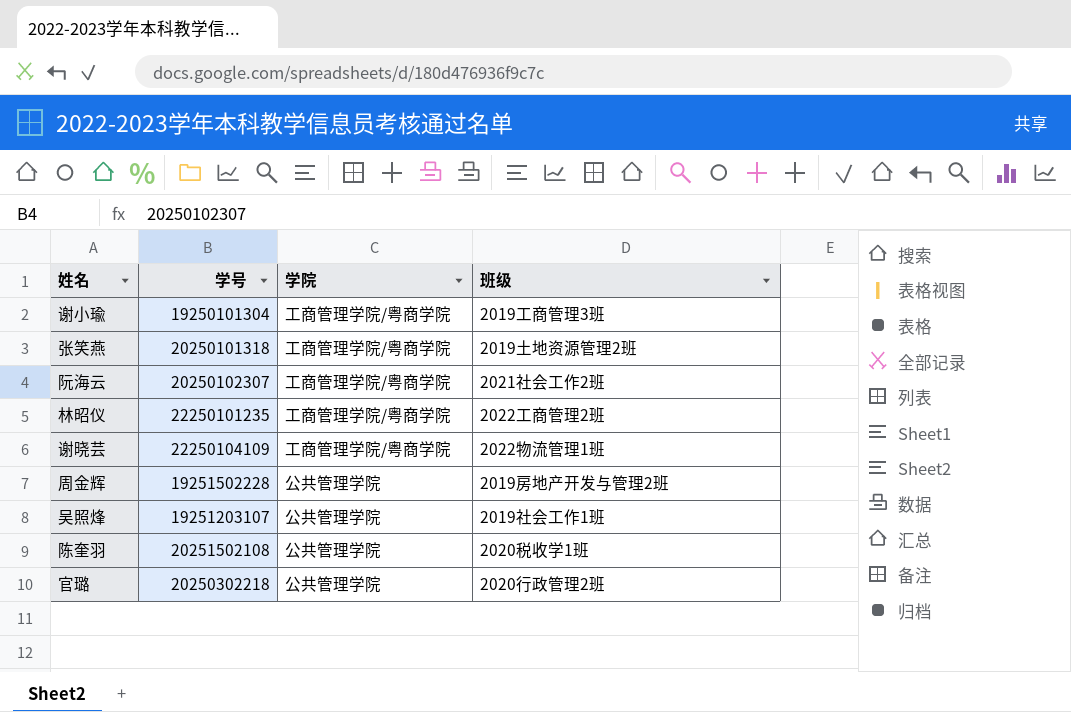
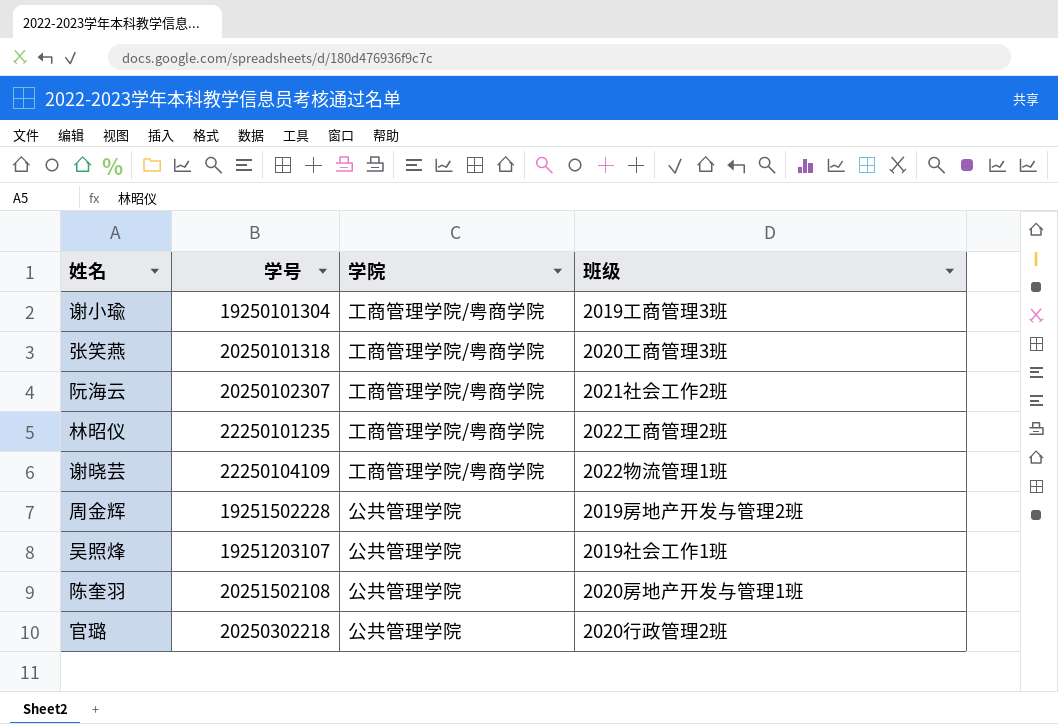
张笑燕 | 班级: 2019土地资源管理2班 -> 2020工商管理3班
陈奎羽 | 班级: 2020税收学1班 -> 2020房地产开发与管理1班

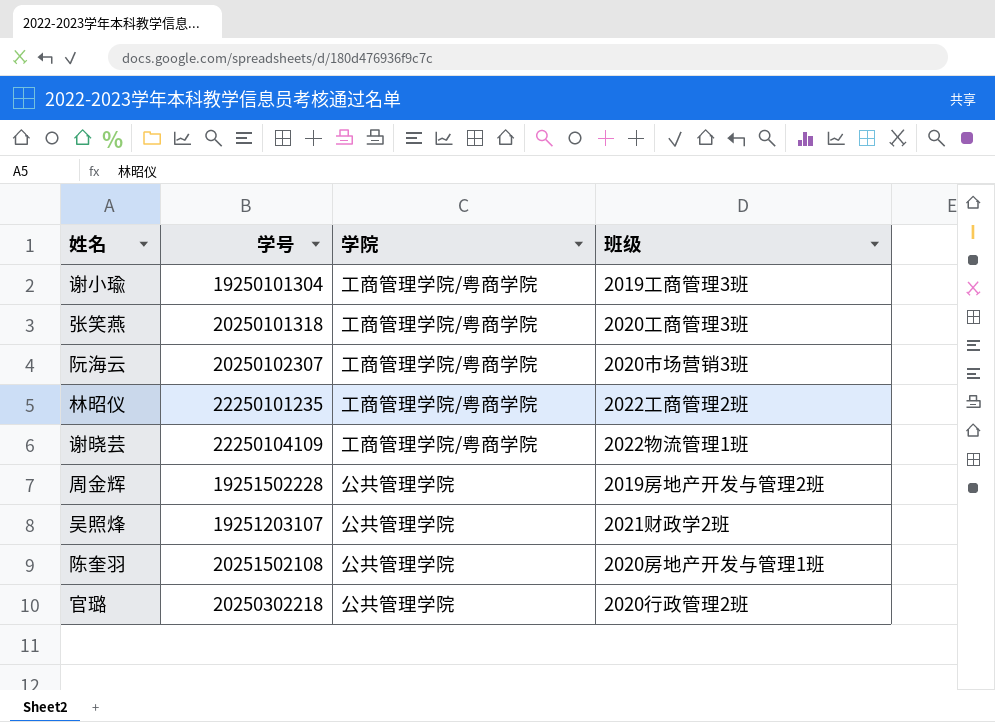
阮海云 | 班级: 2021社会工作2班 -> 2020市场营销3班
吴照烽 | 班级: 2019社会工作1班 -> 2021财政学2班

